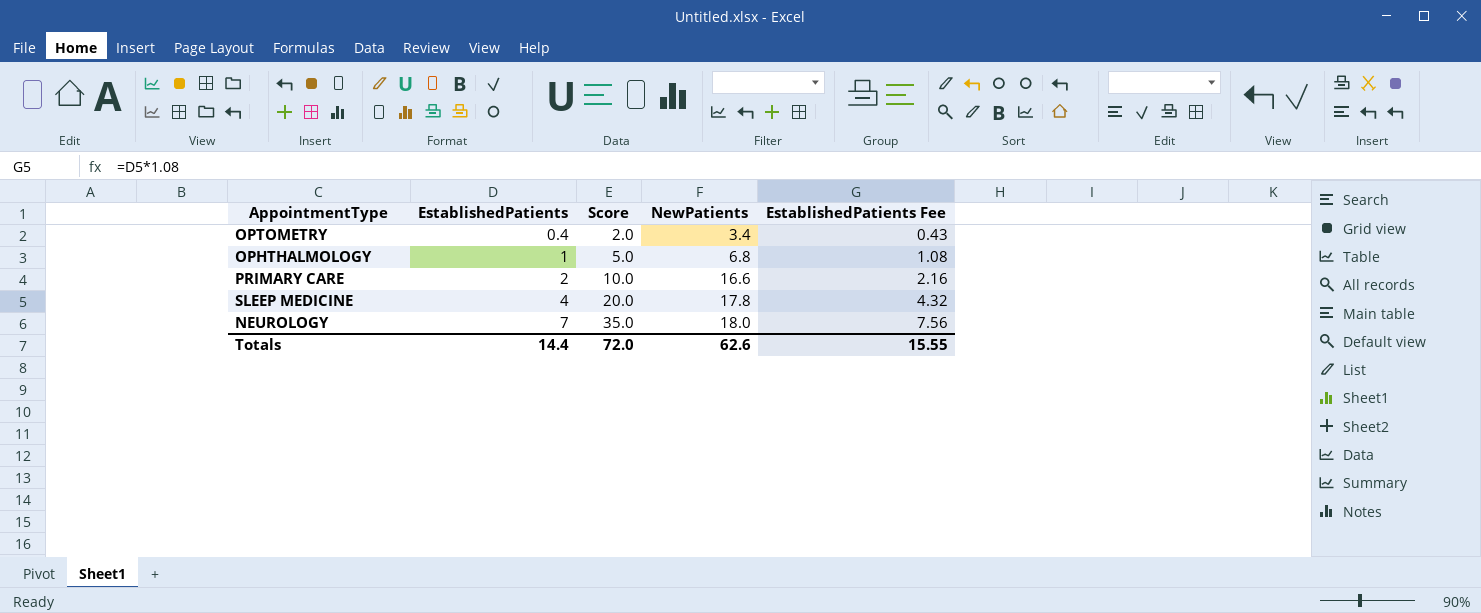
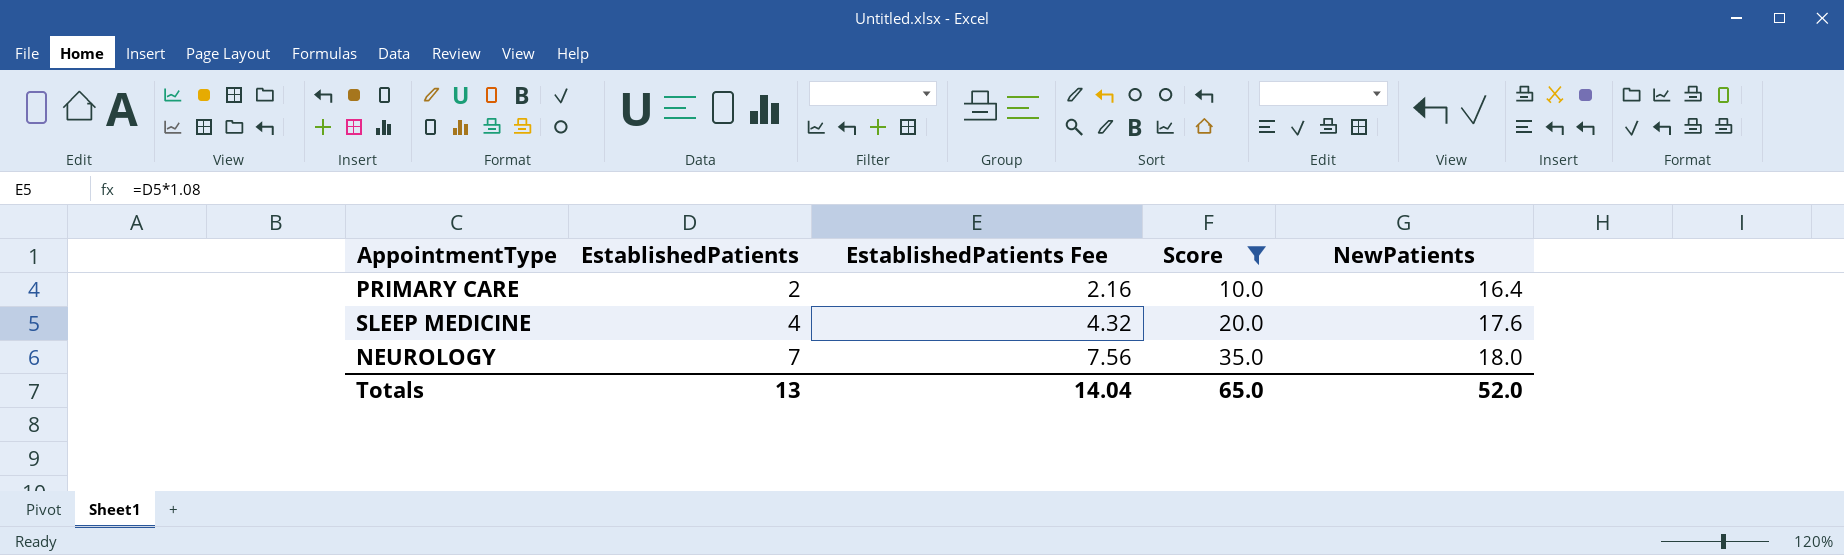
filter: none -> Score >= 10.0
column EstablishedPatients Fee | position: 5 -> 3
PRIMARY CARE | NewPatients: 16.6 -> 16.4
SLEEP MEDICINE | NewPatients: 17.8 -> 17.6
Totals | EstablishedPatients: 14.4 -> 13
Totals | EstablishedPatients Fee: 15.55 -> 14.04
Totals | Score: 72.0 -> 65.0
Totals | NewPatients: 62.6 -> 52.0

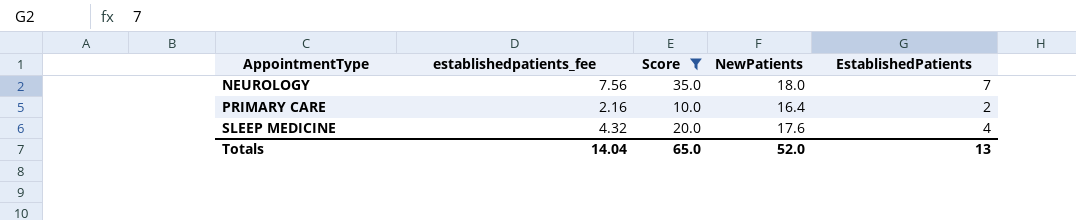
row order: EstablishedPatients ascending -> AppointmentType ascending
column name: EstablishedPatients Fee -> establishedpatients_fee
column EstablishedPatients | position: 2 -> 5

